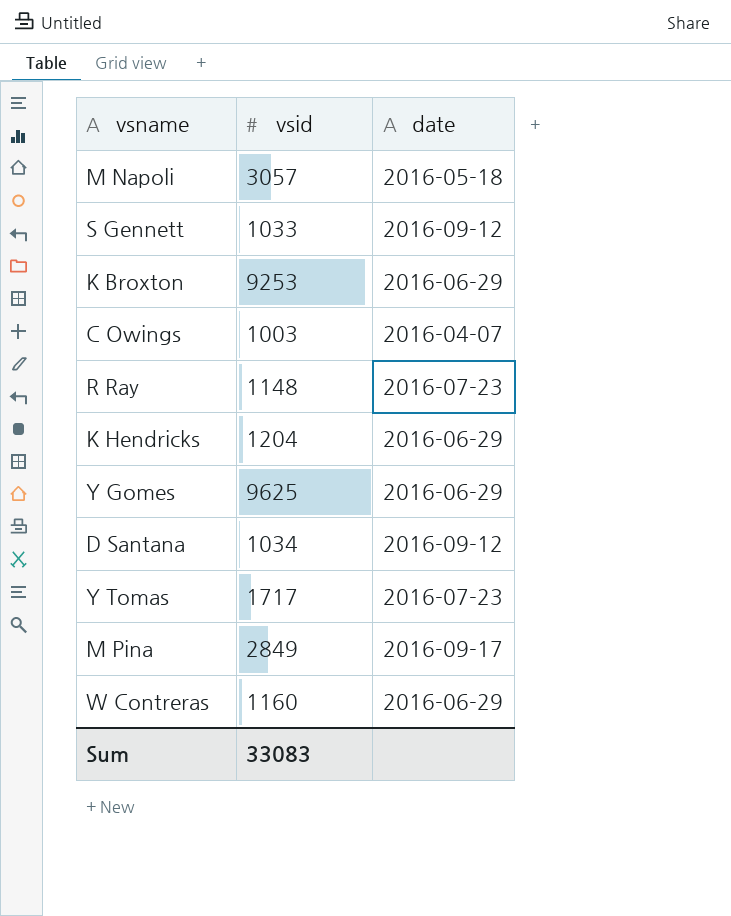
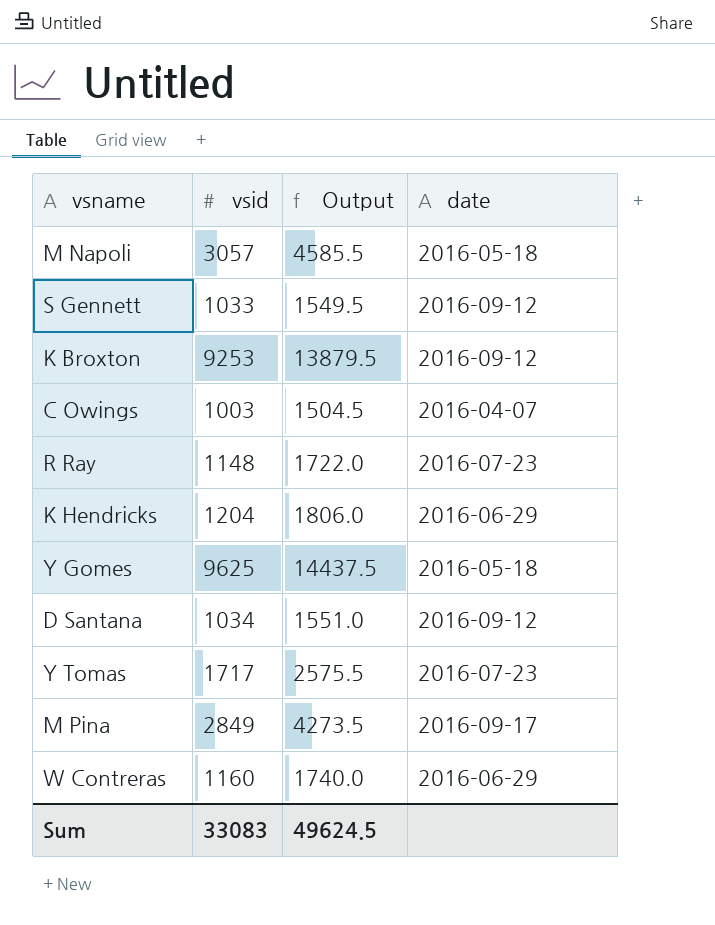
column Output | formula: none -> [vsid] * 1.5
K Broxton | date: 2016-06-29 -> 2016-09-12
Y Gomes | date: 2016-06-29 -> 2016-05-18

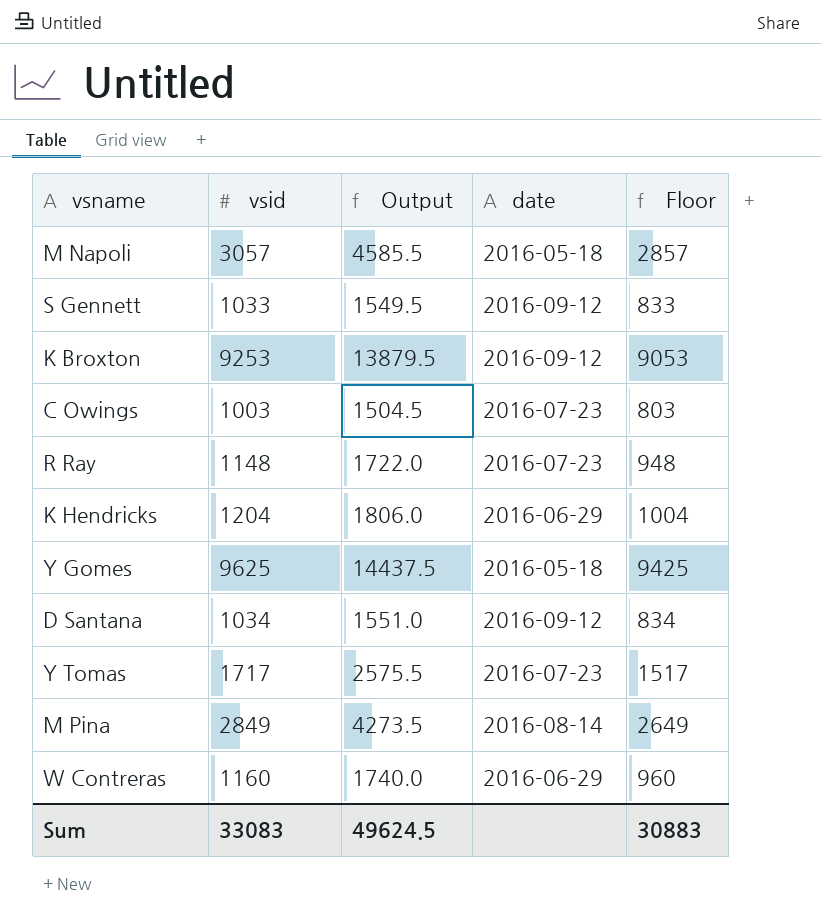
column Floor | formula: none -> [vsid] - 200
C Owings | date: 2016-04-07 -> 2016-07-23
M Pina | date: 2016-09-17 -> 2016-08-14

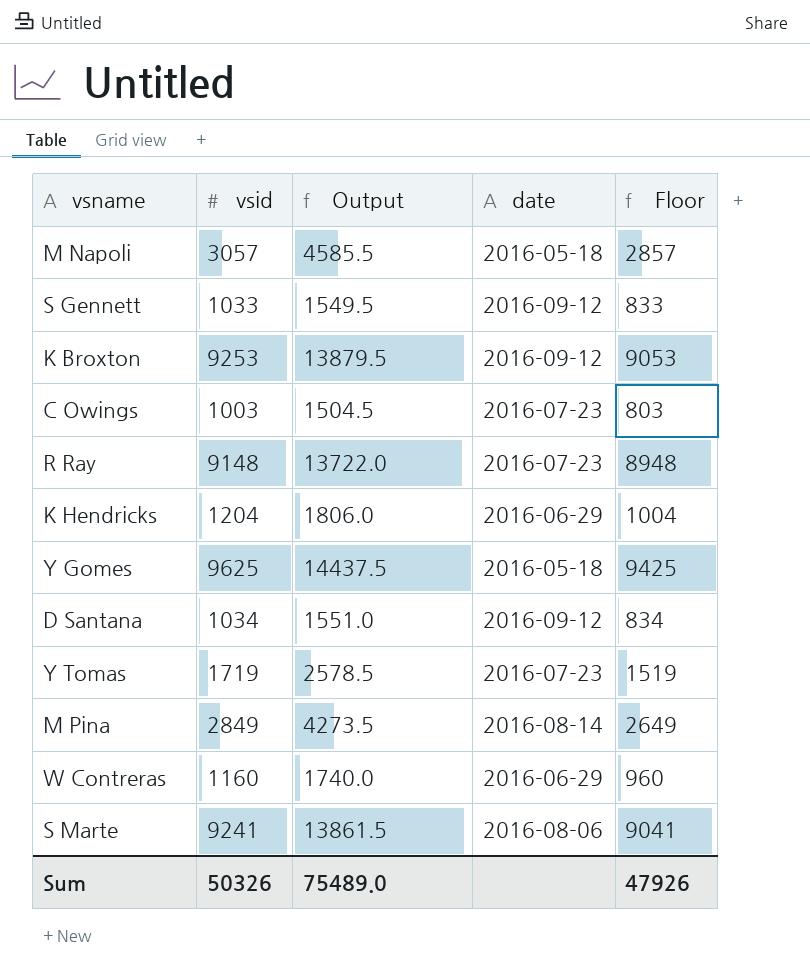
R Ray | vsid: 1148 -> 9148
R Ray | Output: 1722.0 -> 13722.0
R Ray | Floor: 948 -> 8948
Y Tomas | vsid: 1717 -> 1719
Y Tomas | Output: 2575.5 -> 2578.5
Y Tomas | Floor: 1517 -> 1519
row S Marte: none -> 9241 | 13861.5 | 2016-08-06 | 9041
Sum | vsid: 33083 -> 50326
Sum | Output: 49624.5 -> 75489.0
Sum | Floor: 30883 -> 47926

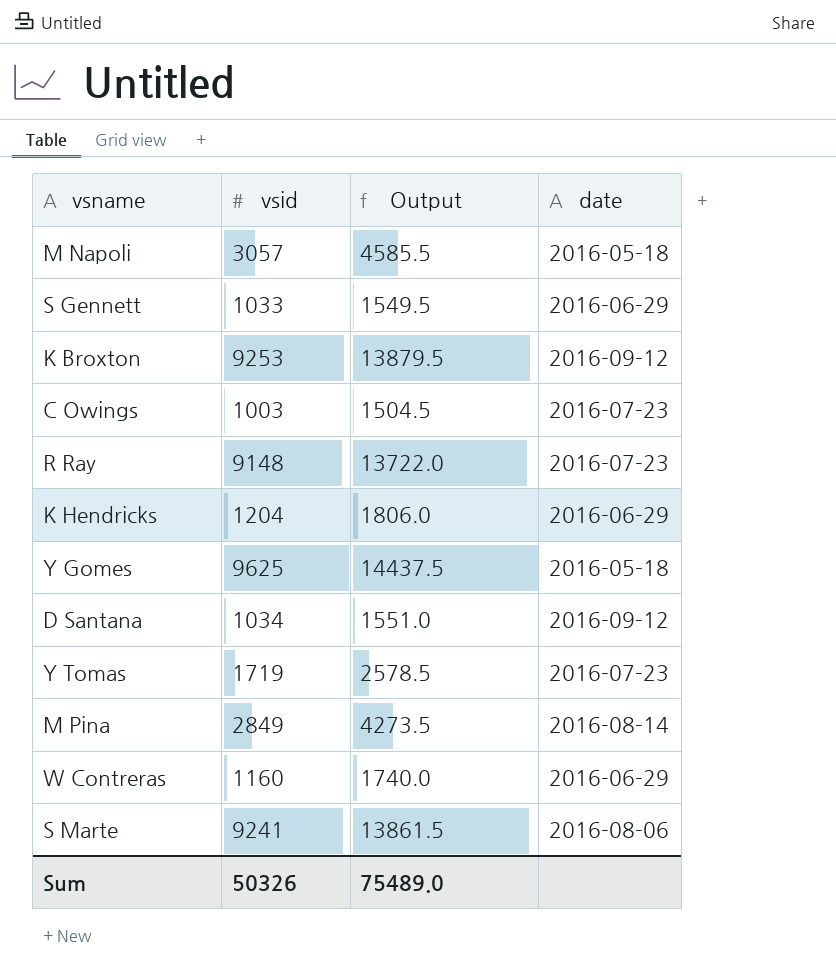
column Floor | formula: [vsid] - 200 -> none
S Gennett | date: 2016-09-12 -> 2016-06-29

